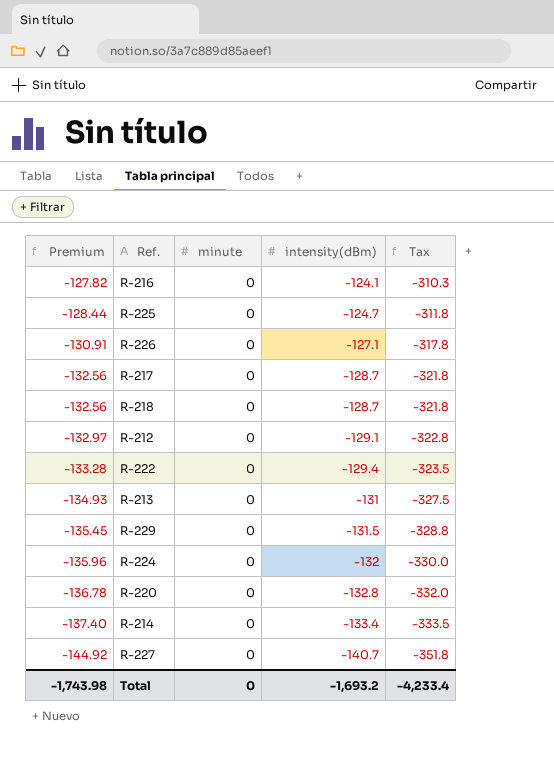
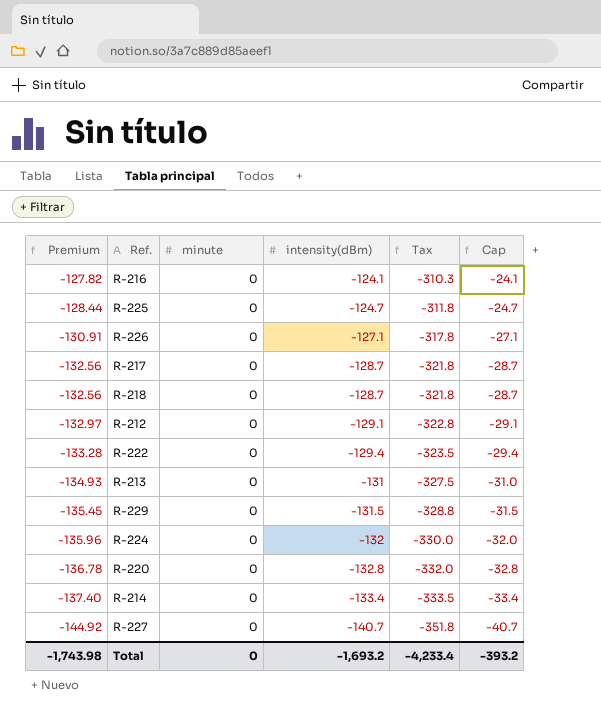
column Cap | formula: none -> [intensity(dBm)] + 100

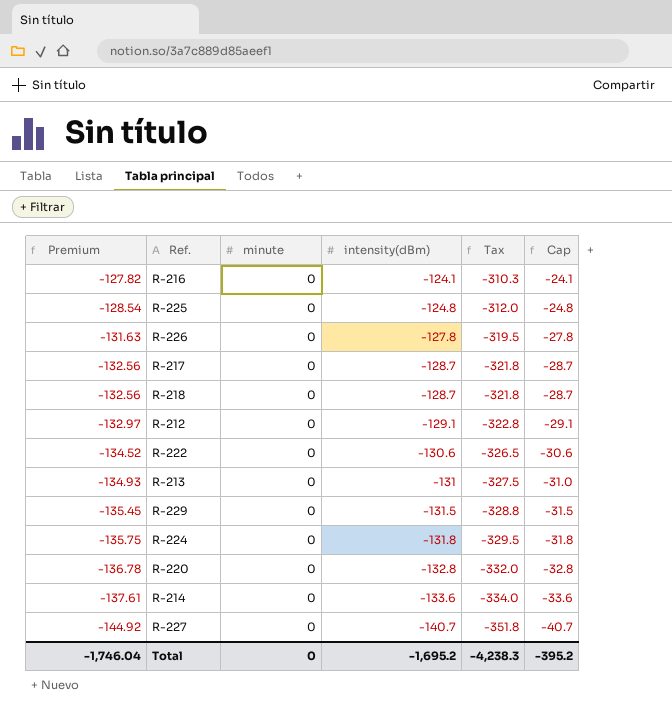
R-225 | Premium: -128.44 -> -128.54
R-225 | intensity(dBm): -124.7 -> -124.8
R-225 | Tax: -311.8 -> -312.0
R-225 | Cap: -24.7 -> -24.8
R-226 | Premium: -130.91 -> -131.63
R-226 | intensity(dBm): -127.1 -> -127.8
R-226 | Tax: -317.8 -> -319.5
R-226 | Cap: -27.1 -> -27.8
R-222 | Premium: -133.28 -> -134.52
R-222 | intensity(dBm): -129.4 -> -130.6
R-222 | Tax: -323.5 -> -326.5
R-222 | Cap: -29.4 -> -30.6
R-224 | Premium: -135.96 -> -135.75
R-224 | intensity(dBm): -132 -> -131.8
R-224 | Tax: -330.0 -> -329.5
R-224 | Cap: -32.0 -> -31.8
R-214 | Premium: -137.40 -> -137.61
R-214 | intensity(dBm): -133.4 -> -133.6
R-214 | Tax: -333.5 -> -334.0
R-214 | Cap: -33.4 -> -33.6
Total | Premium: -1,743.98 -> -1,746.04
Total | intensity(dBm): -1,693.2 -> -1,695.2
Total | Tax: -4,233.4 -> -4,238.3
Total | Cap: -393.2 -> -395.2

